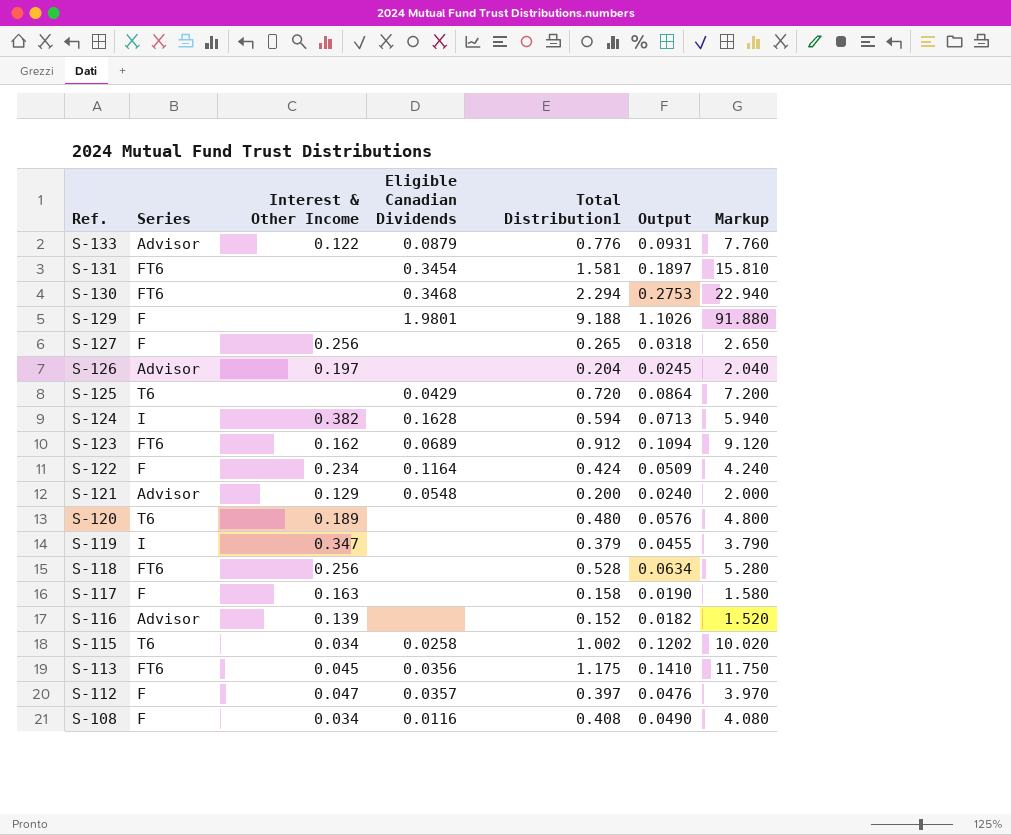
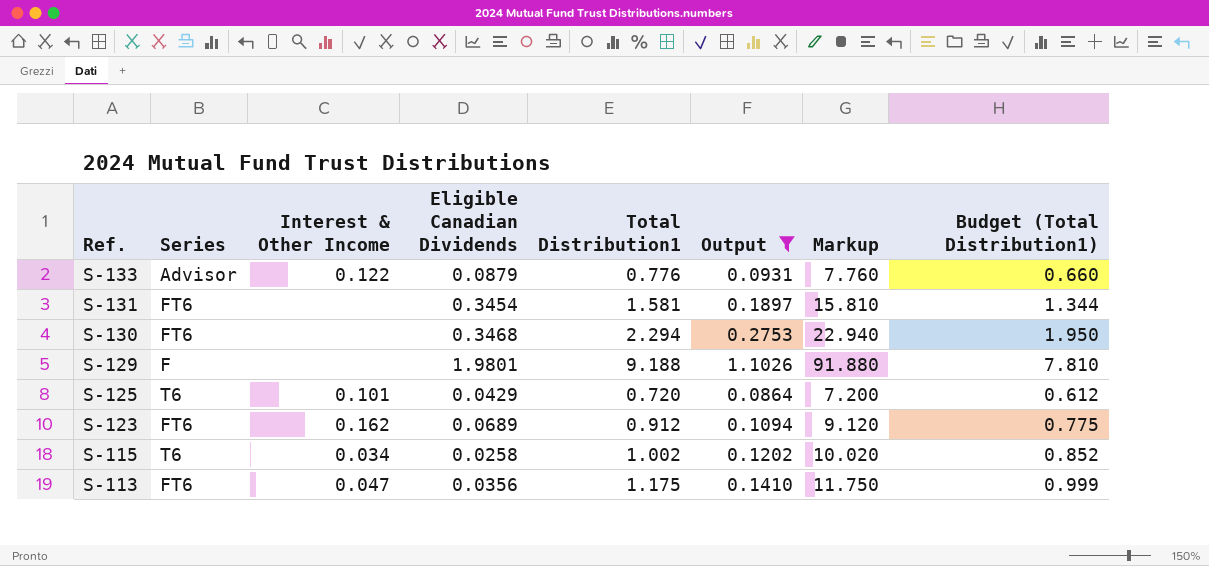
filter: none -> Output >= 0.0864
column Budget (Total Distribution1) | formula: none -> [Total Distribution1] * 0.85
S-125 | Interest & Other Income: none -> 0.101
S-113 | Interest & Other Income: 0.045 -> 0.047

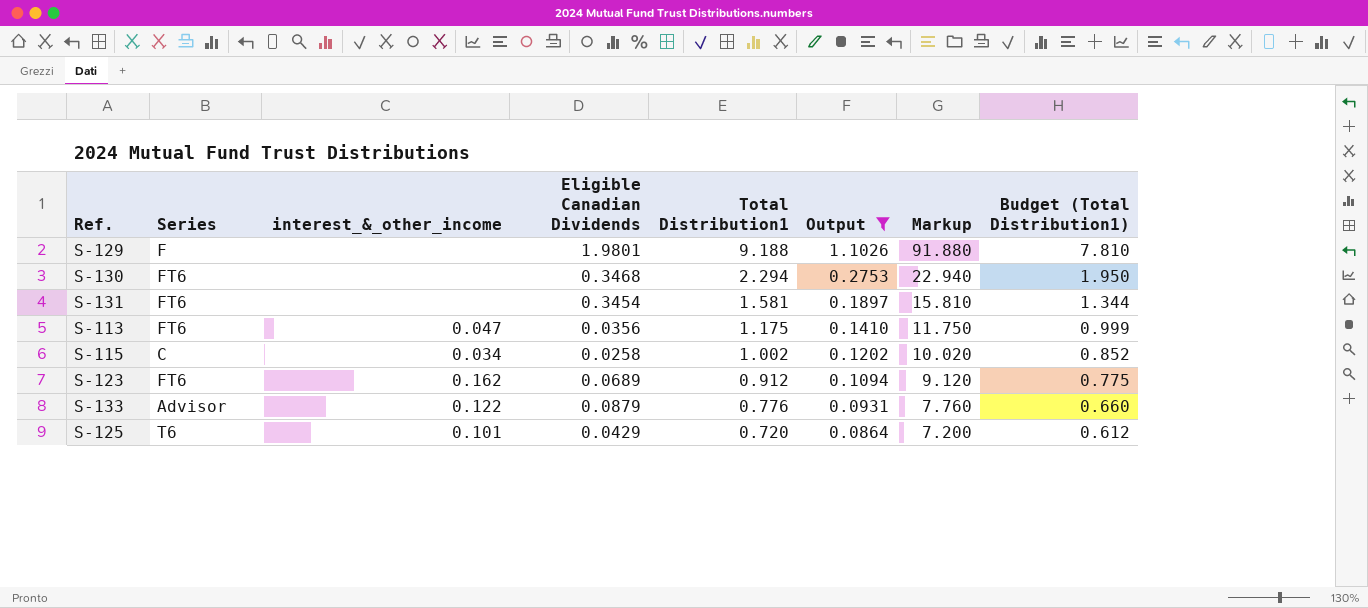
row order: Ref. descending -> Total Distribution1 descending
column name: Interest & Other Income -> interest_&_other_income
S-115 | Series: T6 -> C

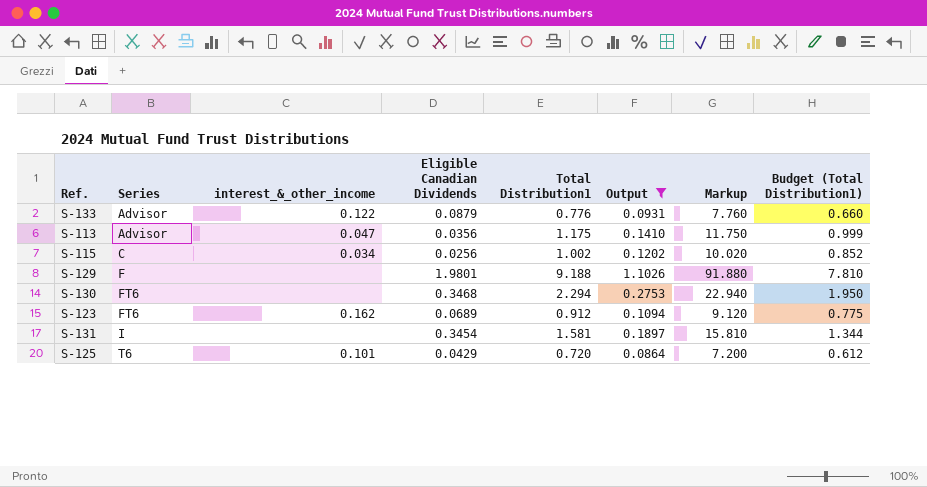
row order: Total Distribution1 descending -> Series ascending
S-113 | Series: FT6 -> Advisor
S-115 | Eligible Canadian Dividends: 0.0258 -> 0.0256
S-131 | Series: FT6 -> I

